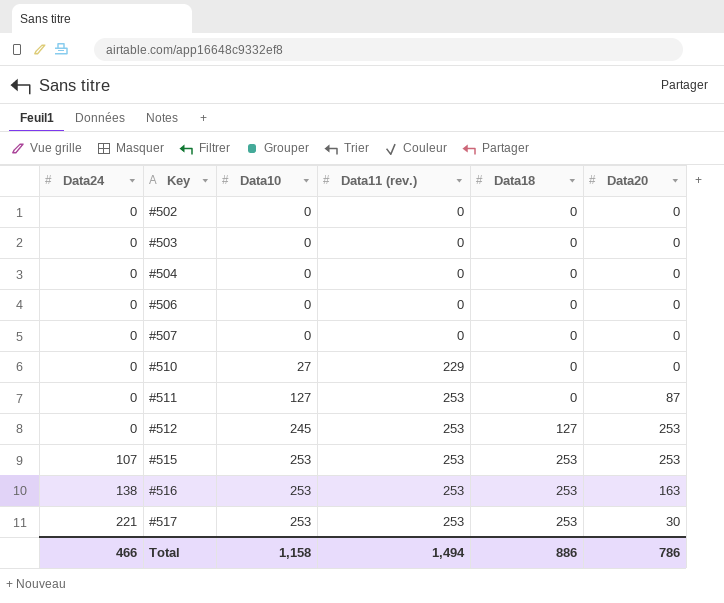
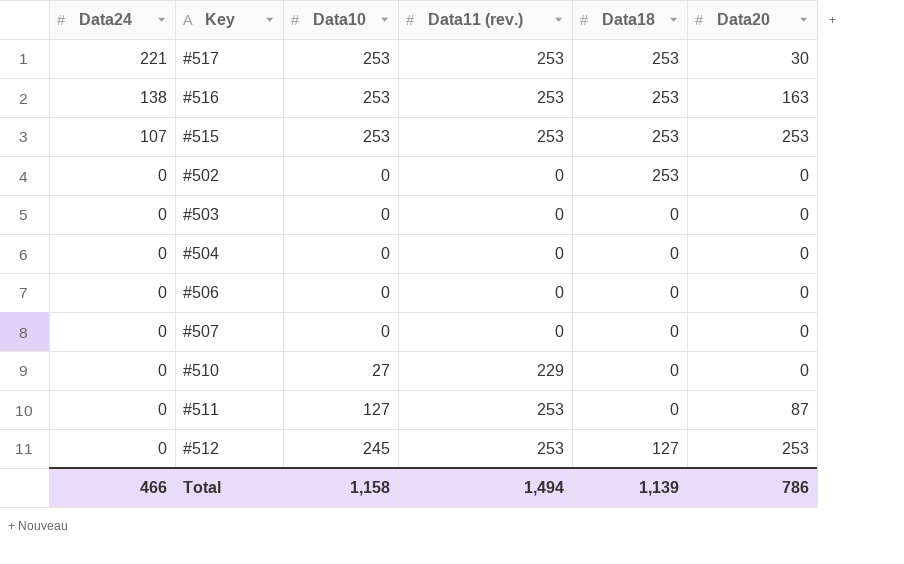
row order: Data24 ascending -> Data24 descending
#502 | Data18: 0 -> 253
Total | Data18: 886 -> 1,139

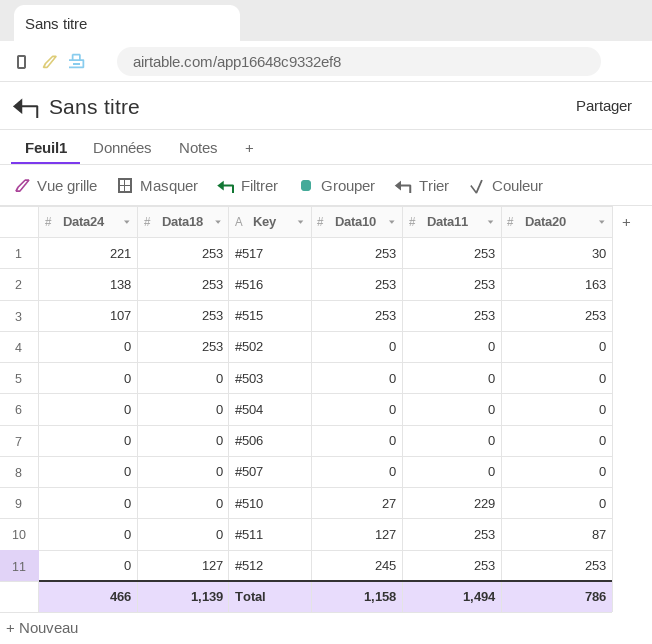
column Data18 | position: 5 -> 2
column name: Data11 (rev.) -> Data11

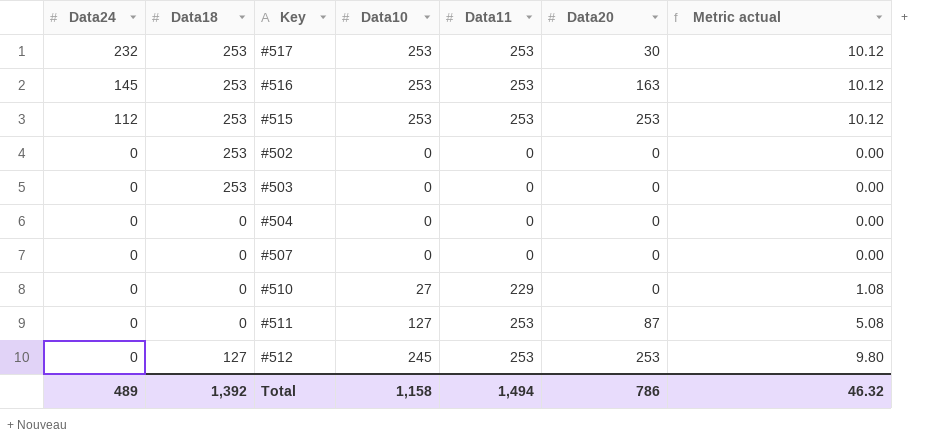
column Metric actual | formula: none -> [Data10] * 0.04
row #506: 0 | 0 | 0 | 0 | 0 -> none
#517 | Data24: 221 -> 232
#516 | Data24: 138 -> 145
#515 | Data24: 107 -> 112
#503 | Data18: 0 -> 253
Total | Data24: 466 -> 489
Total | Data18: 1,139 -> 1,392

